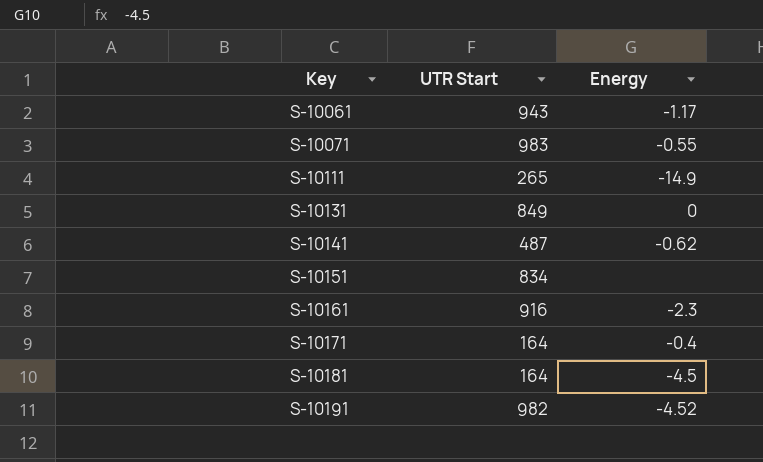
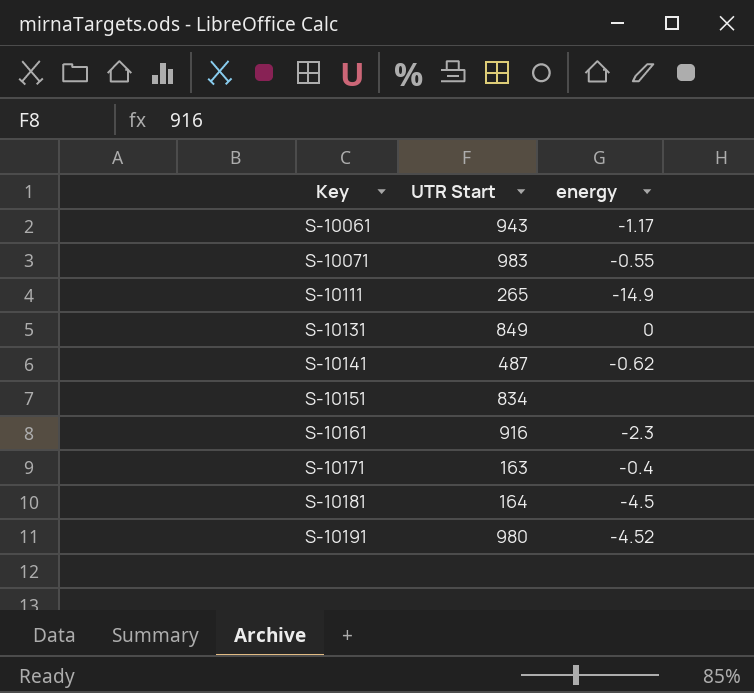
column name: Energy -> energy
S-10171 | UTR Start: 164 -> 163
S-10191 | UTR Start: 982 -> 980

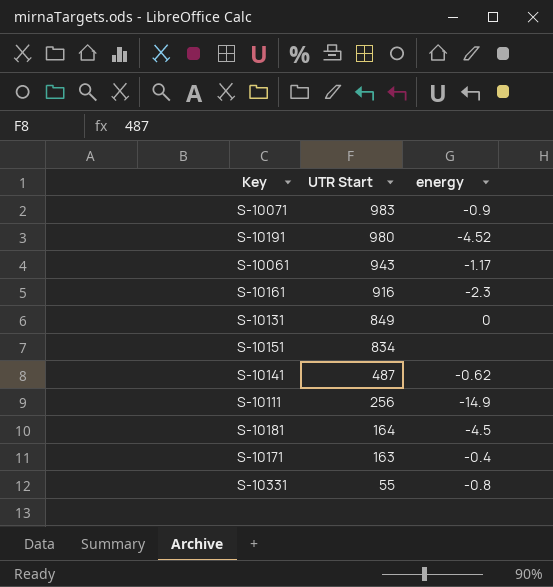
row order: Key ascending -> UTR Start descending
S-10071 | energy: -0.55 -> -0.9
S-10111 | UTR Start: 265 -> 256
row S-10331: none -> 55 | -0.8

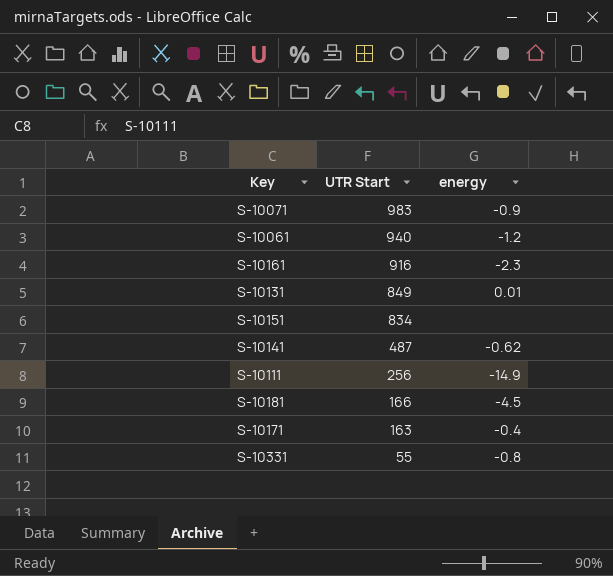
row S-10191: 980 | -4.52 -> none
S-10061 | UTR Start: 943 -> 940
S-10061 | energy: -1.17 -> -1.2
S-10131 | energy: 0 -> 0.01
S-10181 | UTR Start: 164 -> 166

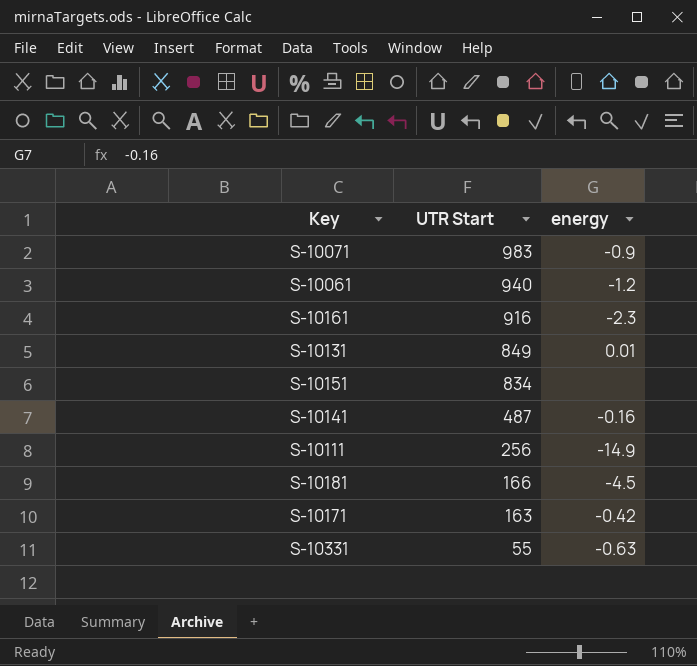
S-10141 | energy: -0.62 -> -0.16
S-10171 | energy: -0.4 -> -0.42
S-10331 | energy: -0.8 -> -0.63

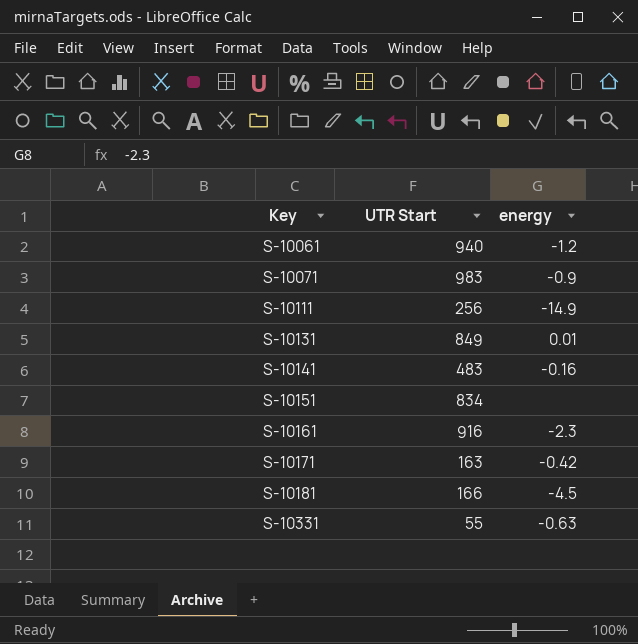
row order: UTR Start descending -> Key ascending
S-10141 | UTR Start: 487 -> 483

